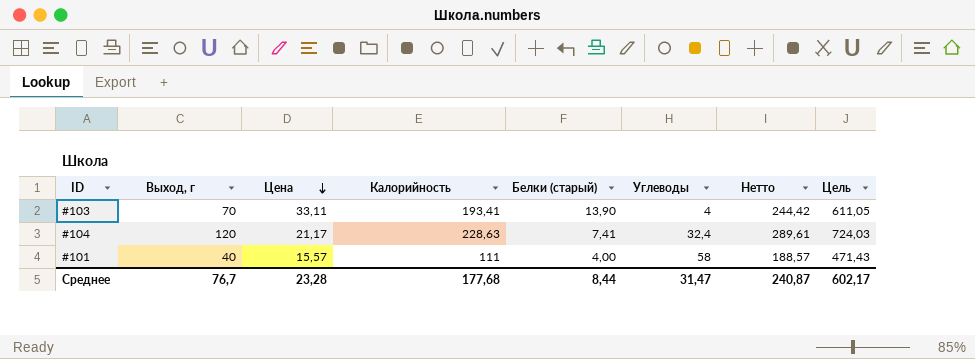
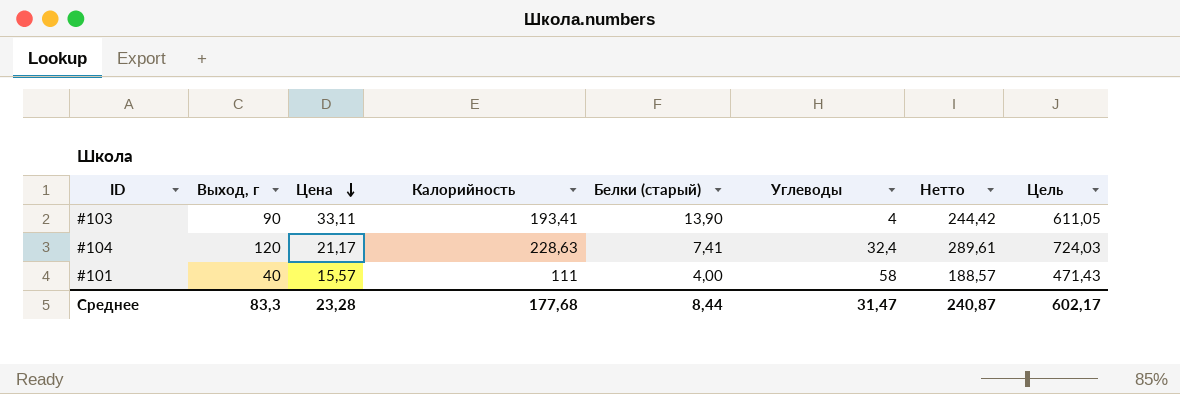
#103 | Выход, г: 70 -> 90
Среднее | Выход, г: 76,7 -> 83,3

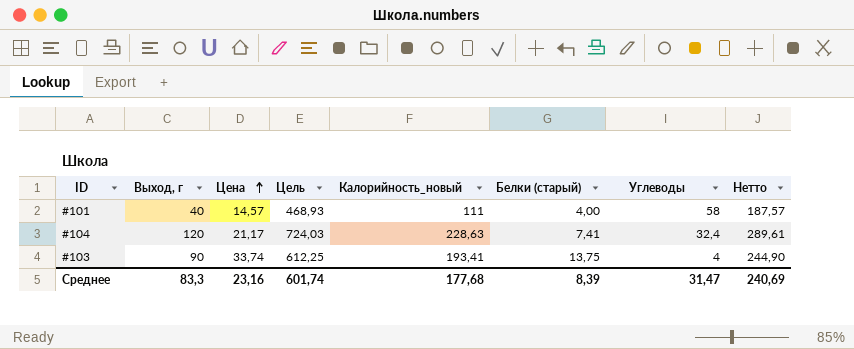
row order: Цена descending -> Цена ascending
column Цель | position: 8 -> 4
column name: Калорийность -> Калорийность_новый
#101 | Цена: 15,57 -> 14,57
#101 | Цель: 471,43 -> 468,93
#101 | Нетто: 188,57 -> 187,57
#103 | Цена: 33,11 -> 33,74
#103 | Цель: 611,05 -> 612,25
#103 | Белки (старый): 13,90 -> 13,75
#103 | Нетто: 244,42 -> 244,90
Среднее | Цена: 23,28 -> 23,16
Среднее | Цель: 602,17 -> 601,74
Среднее | Белки (старый): 8,44 -> 8,39
Среднее | Нетто: 240,87 -> 240,69

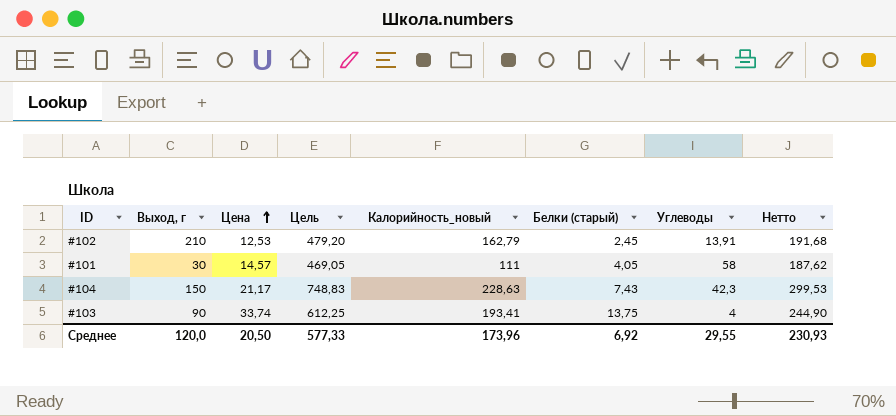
row #102: none -> 210 | 12,53 | 479,20 | 162,79 | 2,45 | 13,91 | 191,68
#101 | Выход, г: 40 -> 30
#101 | Цель: 468,93 -> 469,05
#101 | Белки (старый): 4,00 -> 4,05
#101 | Нетто: 187,57 -> 187,62
#104 | Выход, г: 120 -> 150
#104 | Цель: 724,03 -> 748,83
#104 | Белки (старый): 7,41 -> 7,43
#104 | Углеводы: 32,4 -> 42,3
#104 | Нетто: 289,61 -> 299,53
Среднее | Выход, г: 83,3 -> 120,0
Среднее | Цена: 23,16 -> 20,50
Среднее | Цель: 601,74 -> 577,33
Среднее | Калорийность_новый: 177,68 -> 173,96
Среднее | Белки (старый): 8,39 -> 6,92
Среднее | Углеводы: 31,47 -> 29,55
Среднее | Нетто: 240,69 -> 230,93

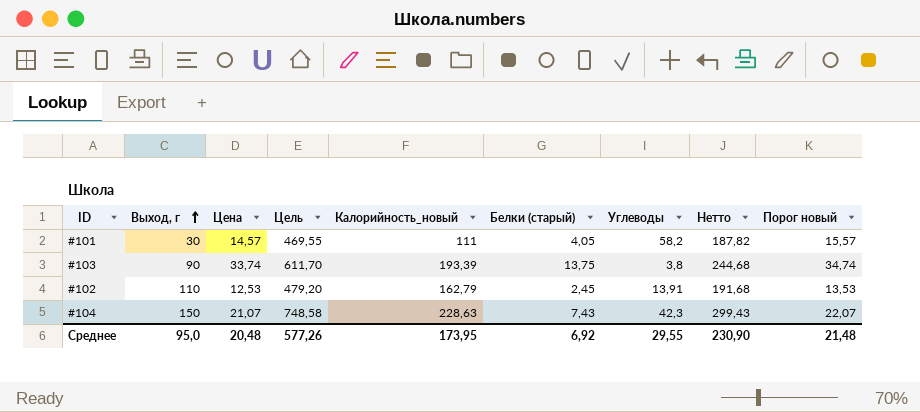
row order: Цена ascending -> Выход, г ascending
column Порог новый | formula: none -> [Цена] + 1
#101 | Цель: 469,05 -> 469,55
#101 | Углеводы: 58 -> 58,2
#101 | Нетто: 187,62 -> 187,82
#103 | Цель: 612,25 -> 611,70
#103 | Калорийность_новый: 193,41 -> 193,39
#103 | Углеводы: 4 -> 3,8
#103 | Нетто: 244,90 -> 244,68
#102 | Выход, г: 210 -> 110
#104 | Цена: 21,17 -> 21,07
#104 | Цель: 748,83 -> 748,58
#104 | Нетто: 299,53 -> 299,43
Среднее | Выход, г: 120,0 -> 95,0
Среднее | Цена: 20,50 -> 20,48
Среднее | Цель: 577,33 -> 577,26
Среднее | Калорийность_новый: 173,96 -> 173,95
Среднее | Нетто: 230,93 -> 230,90

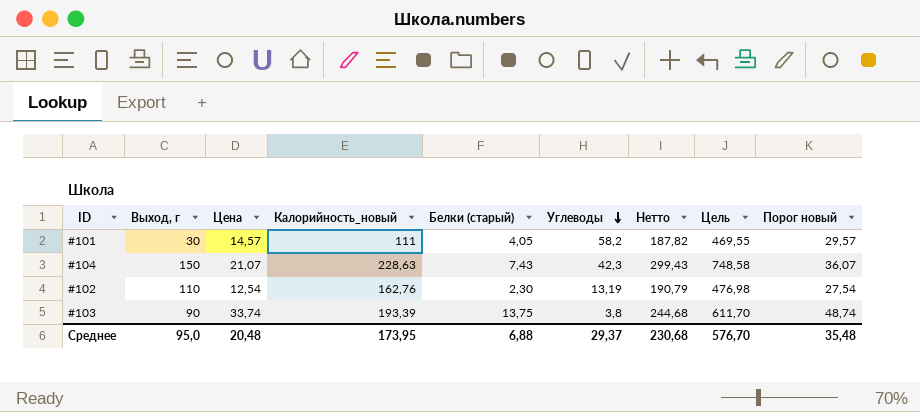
row order: Выход, г ascending -> Углеводы descending
column Цель | position: 4 -> 8
column Порог новый | formula: [Цена] + 1 -> [Цена] + 15
#102 | Цена: 12,53 -> 12,54
#102 | Калорийность_новый: 162,79 -> 162,76
#102 | Белки (старый): 2,45 -> 2,30
#102 | Углеводы: 13,91 -> 13,19
#102 | Нетто: 191,68 -> 190,79
#102 | Цель: 479,20 -> 476,98
Среднее | Белки (старый): 6,92 -> 6,88
Среднее | Углеводы: 29,55 -> 29,37
Среднее | Нетто: 230,90 -> 230,68
Среднее | Цель: 577,26 -> 576,70
Среднее | Порог новый: 21,48 -> 35,48

